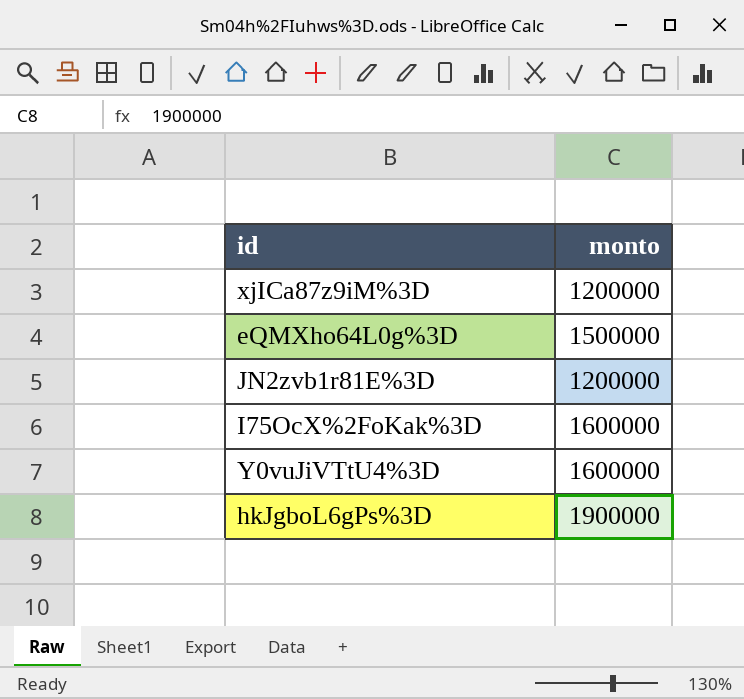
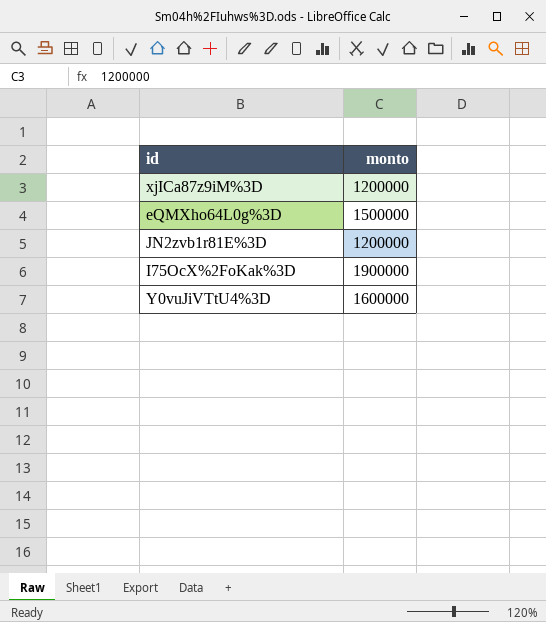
row hkJgboL6gPs%3D: 1900000 -> none
I75OcX%2FoKak%3D | monto: 1600000 -> 1900000

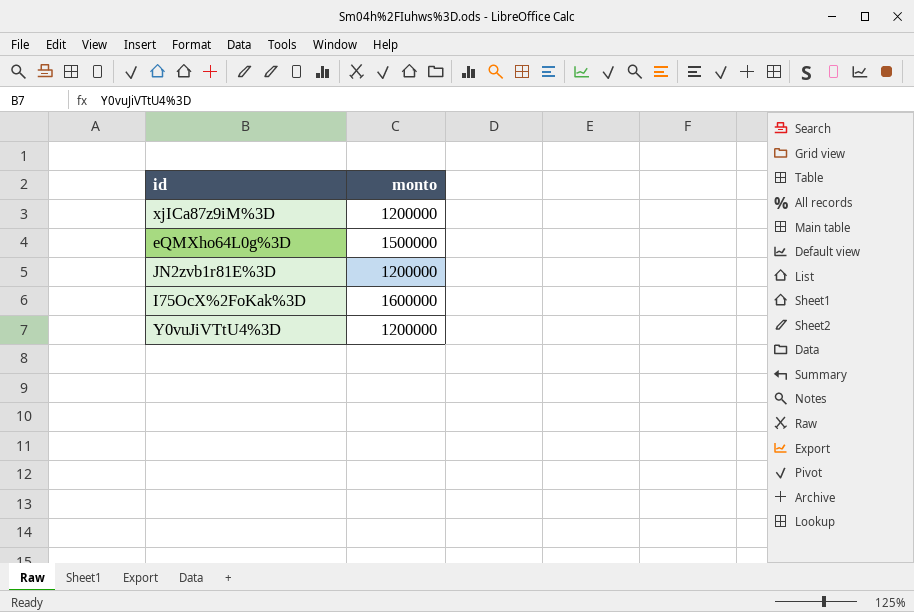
I75OcX%2FoKak%3D | monto: 1900000 -> 1600000
Y0vuJiVTtU4%3D | monto: 1600000 -> 1200000

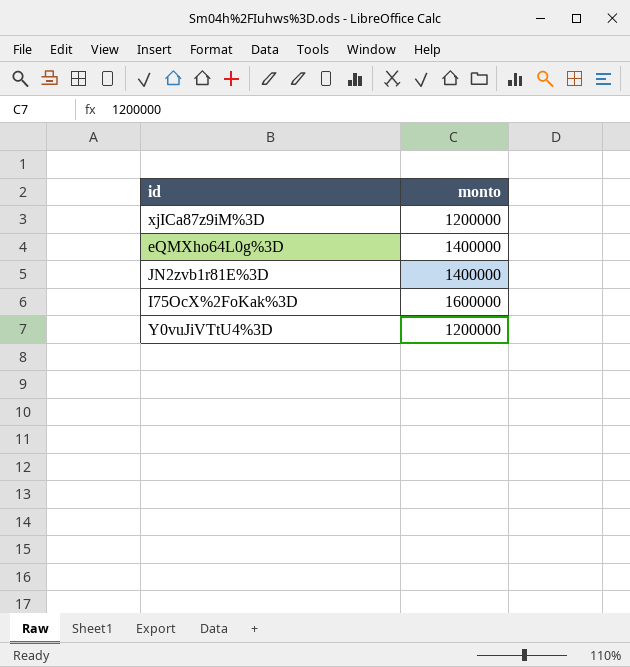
eQMXho64L0g%3D | monto: 1500000 -> 1400000
JN2zvb1r81E%3D | monto: 1200000 -> 1400000

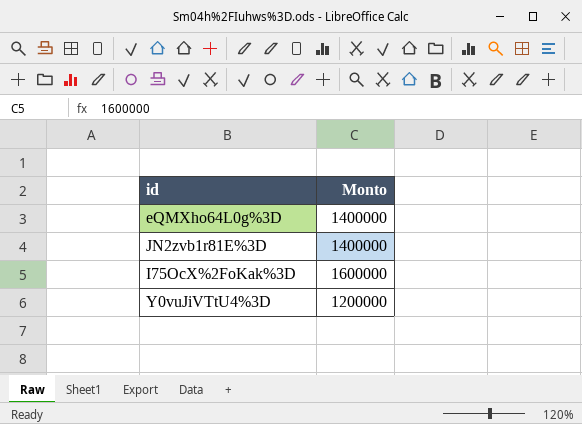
column name: monto -> Monto
row xjICa87z9iM%3D: 1200000 -> none

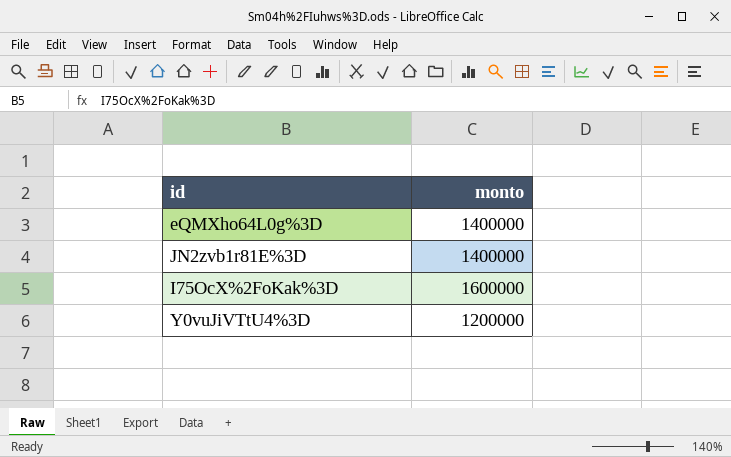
column name: Monto -> monto

